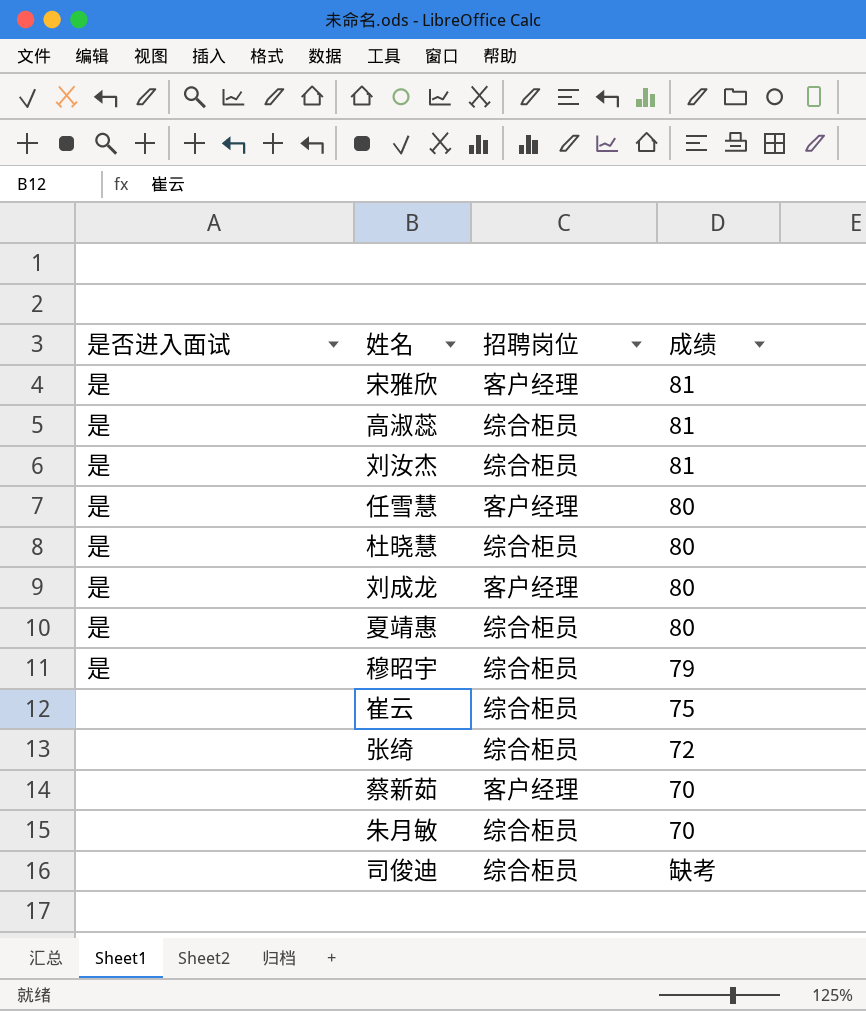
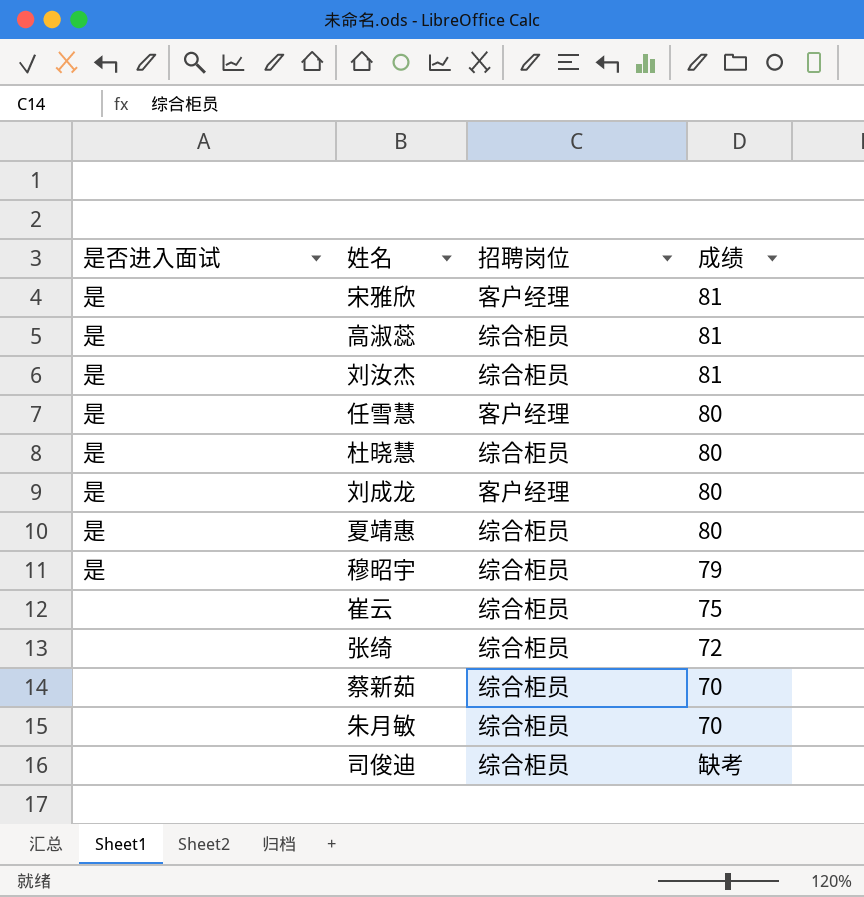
蔡新茹 | 招聘岗位: 客户经理 -> 综合柜员

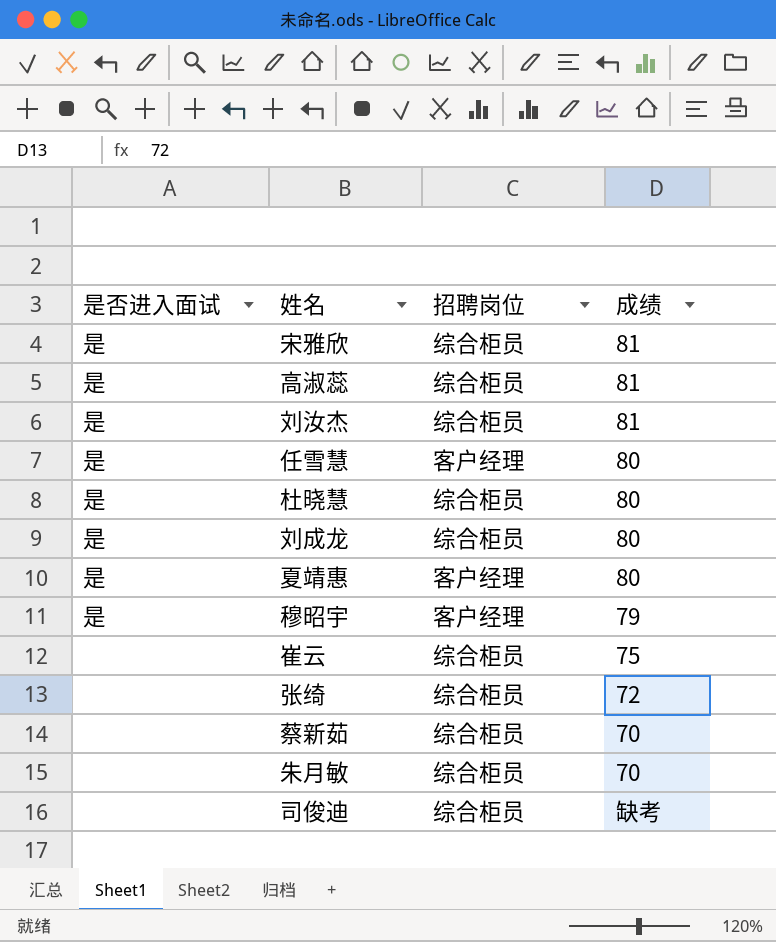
宋雅欣 | 招聘岗位: 客户经理 -> 综合柜员
刘成龙 | 招聘岗位: 客户经理 -> 综合柜员
夏靖惠 | 招聘岗位: 综合柜员 -> 客户经理
穆昭宇 | 招聘岗位: 综合柜员 -> 客户经理

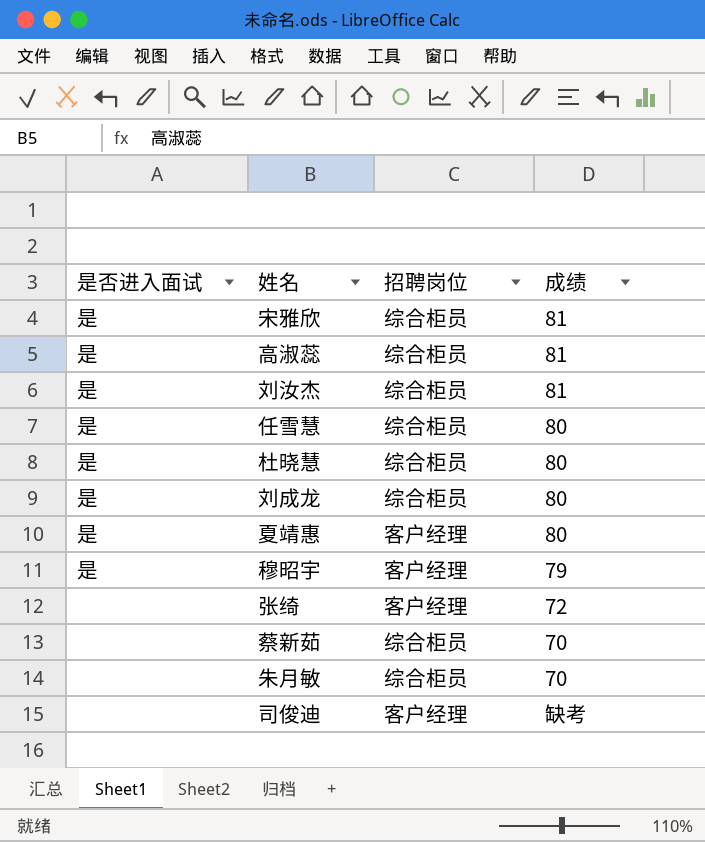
row 崔云: none | 综合柜员 | 75 -> none
任雪慧 | 招聘岗位: 客户经理 -> 综合柜员
张绮 | 招聘岗位: 综合柜员 -> 客户经理
司俊迪 | 招聘岗位: 综合柜员 -> 客户经理

